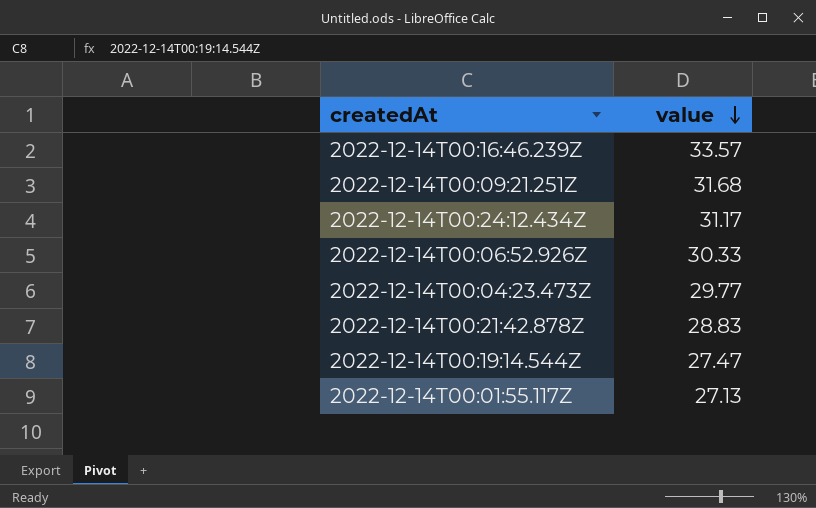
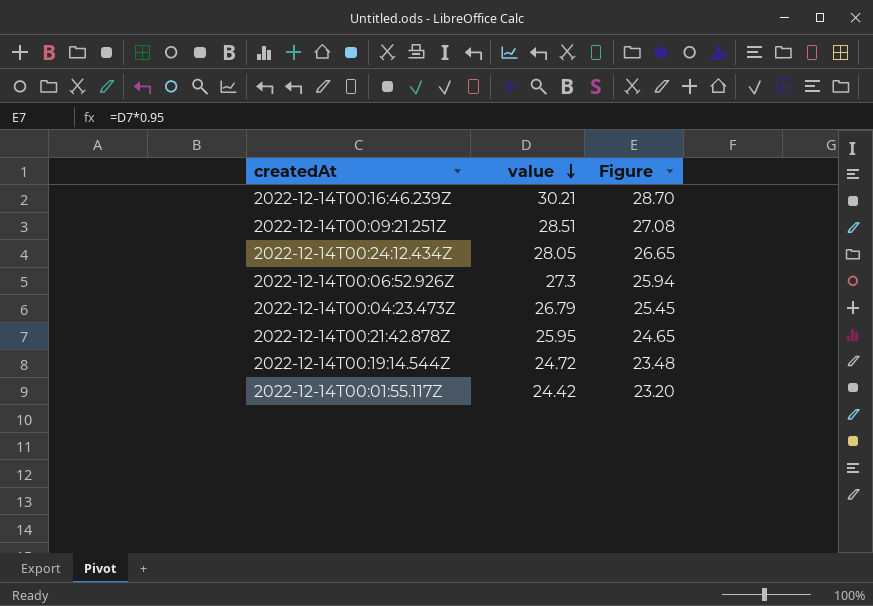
column Figure | formula: none -> [value] * 0.95
2022-12-14T00:16:46.239Z | value: 33.57 -> 30.21
2022-12-14T00:09:21.251Z | value: 31.68 -> 28.51
2022-12-14T00:24:12.434Z | value: 31.17 -> 28.05
2022-12-14T00:06:52.926Z | value: 30.33 -> 27.3
2022-12-14T00:04:23.473Z | value: 29.77 -> 26.79
2022-12-14T00:21:42.878Z | value: 28.83 -> 25.95
2022-12-14T00:19:14.544Z | value: 27.47 -> 24.72
2022-12-14T00:01:55.117Z | value: 27.13 -> 24.42

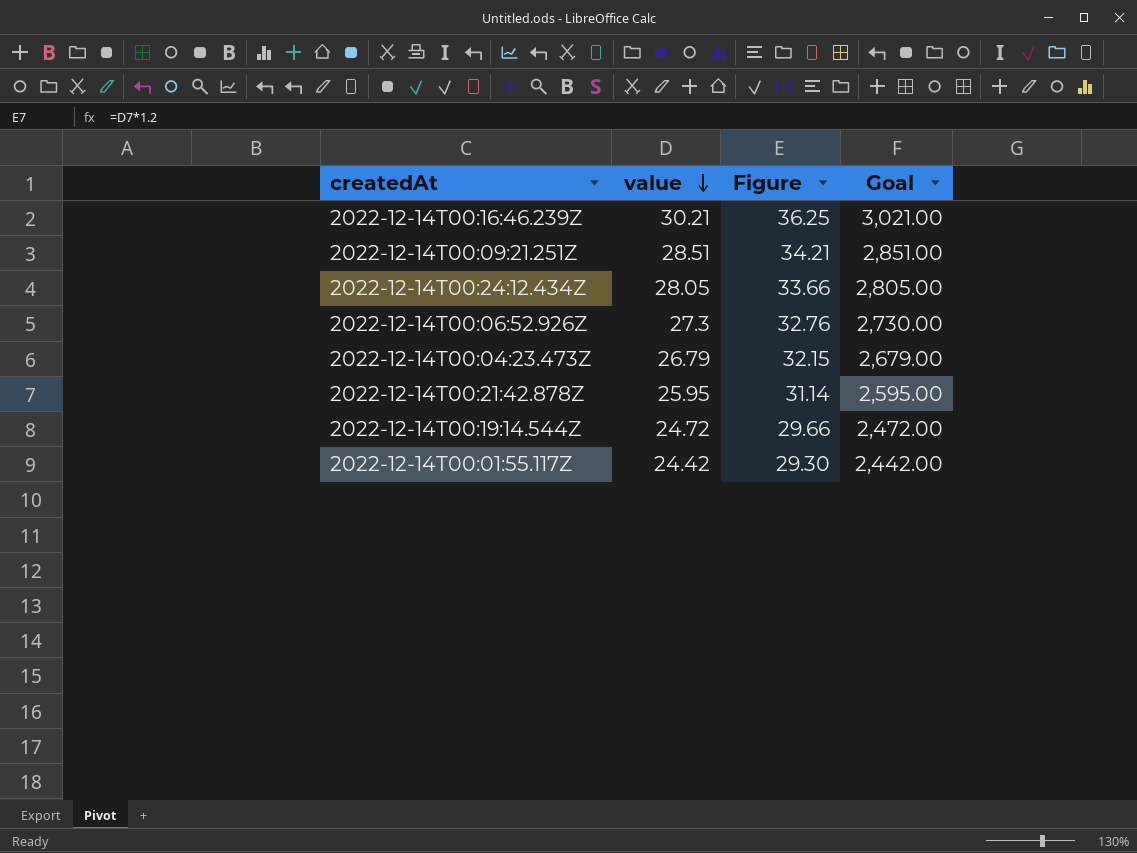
column Figure | formula: [value] * 0.95 -> [value] * 1.2
column Goal | formula: none -> [value] * 100

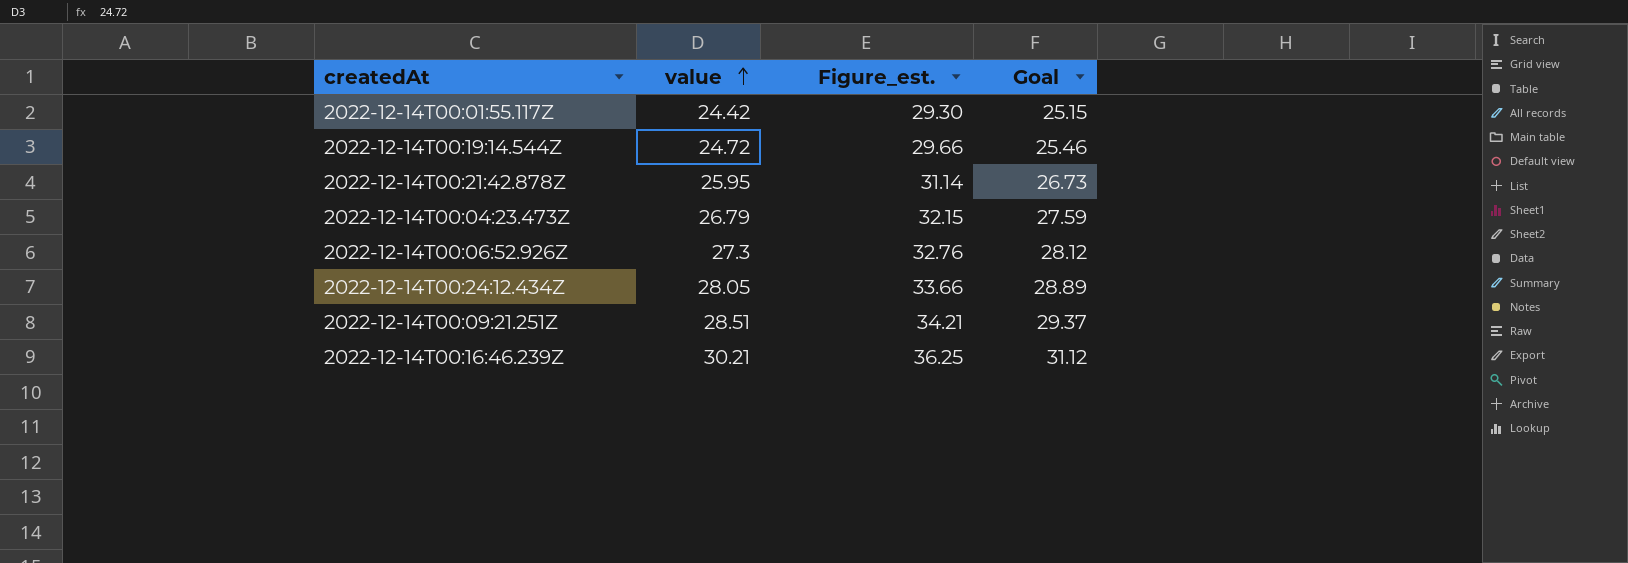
row order: value descending -> value ascending
column name: Figure -> Figure_est.
column Goal | formula: [value] * 100 -> [value] * 1.03

